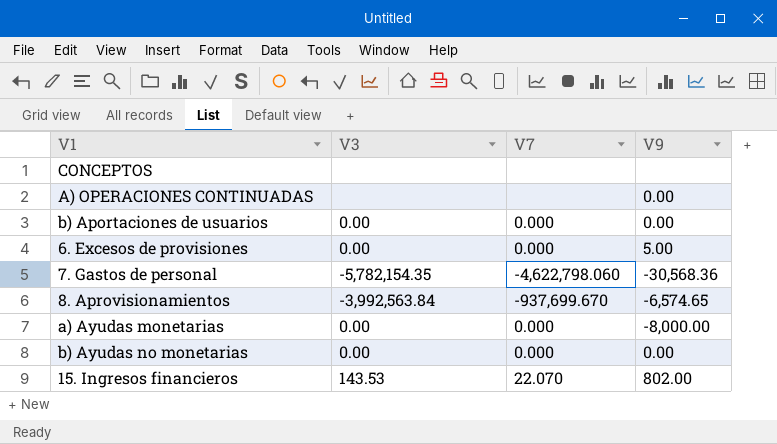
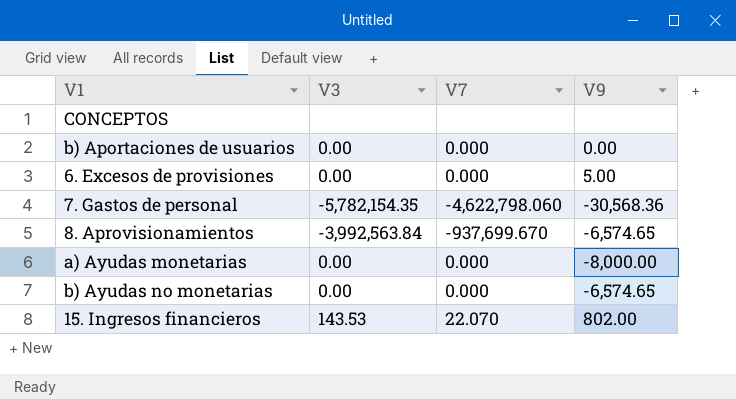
row A) OPERACIONES CONTINUADAS: none | none | 0.00 -> none
b) Ayudas no monetarias | V9: 0.00 -> -6,574.65

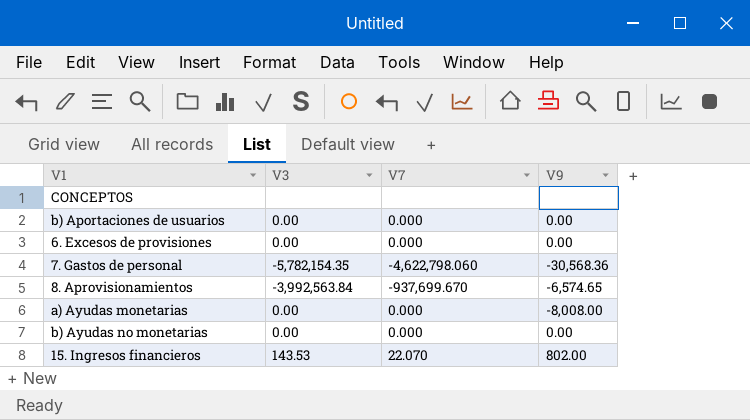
6. Excesos de provisiones | V9: 5.00 -> 0.00
a) Ayudas monetarias | V9: -8,000.00 -> -8,008.00
b) Ayudas no monetarias | V9: -6,574.65 -> 0.00

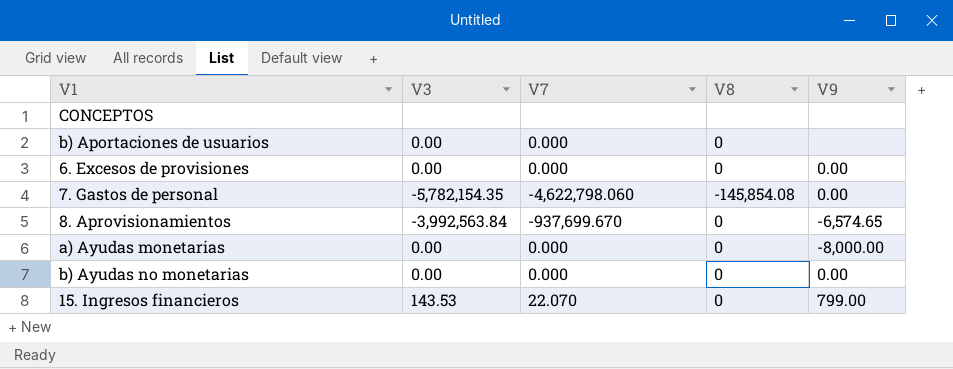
column V8 | position: none -> 4
b) Aportaciones de usuarios | V9: 0.00 -> none
7. Gastos de personal | V9: -30,568.36 -> 0.00
a) Ayudas monetarias | V9: -8,008.00 -> -8,000.00
15. Ingresos financieros | V9: 802.00 -> 799.00

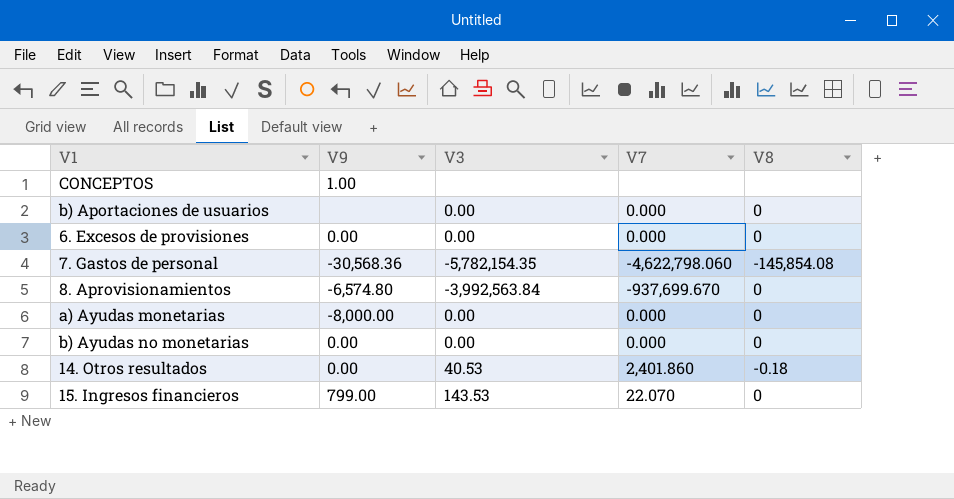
column V9 | position: 5 -> 2
CONCEPTOS | V9: none -> 1.00
7. Gastos de personal | V9: 0.00 -> -30,568.36
8. Aprovisionamientos | V9: -6,574.65 -> -6,574.80
row 14. Otros resultados: none -> 0.00 | 40.53 | 2,401.860 | -0.18

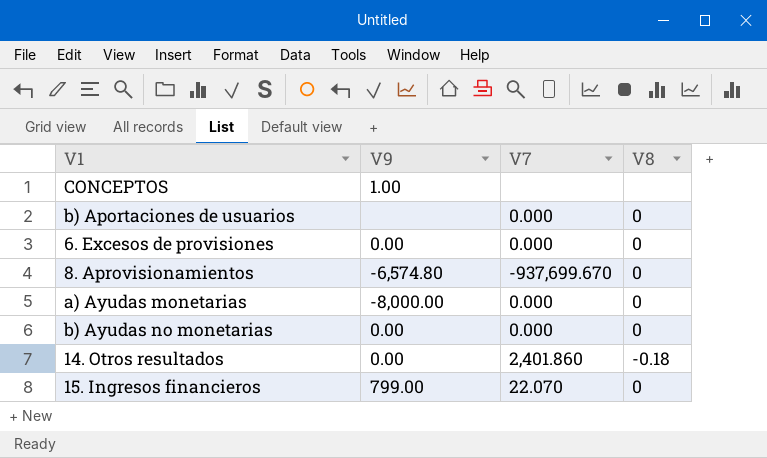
column V3 | position: 3 -> none
row 7. Gastos de personal: -30,568.36 | -5,782,154.35 | -4,622,798.060 | -145,854.08 -> none

